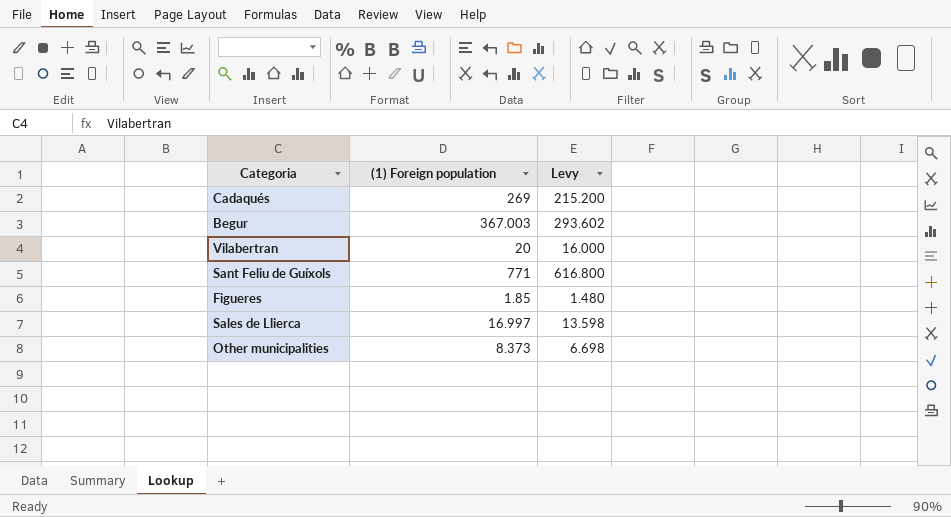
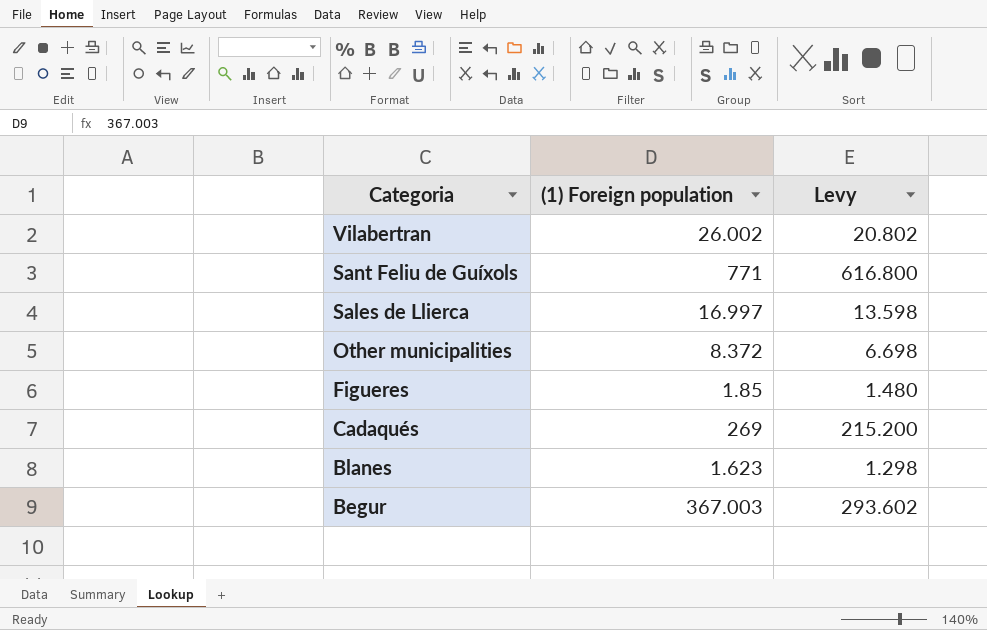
row order: none -> Categoria descending
Vilabertran | (1) Foreign population: 20 -> 26.002
Vilabertran | Levy: 16.000 -> 20.802
Other municipalities | (1) Foreign population: 8.373 -> 8.372
row Blanes: none -> 1.623 | 1.298

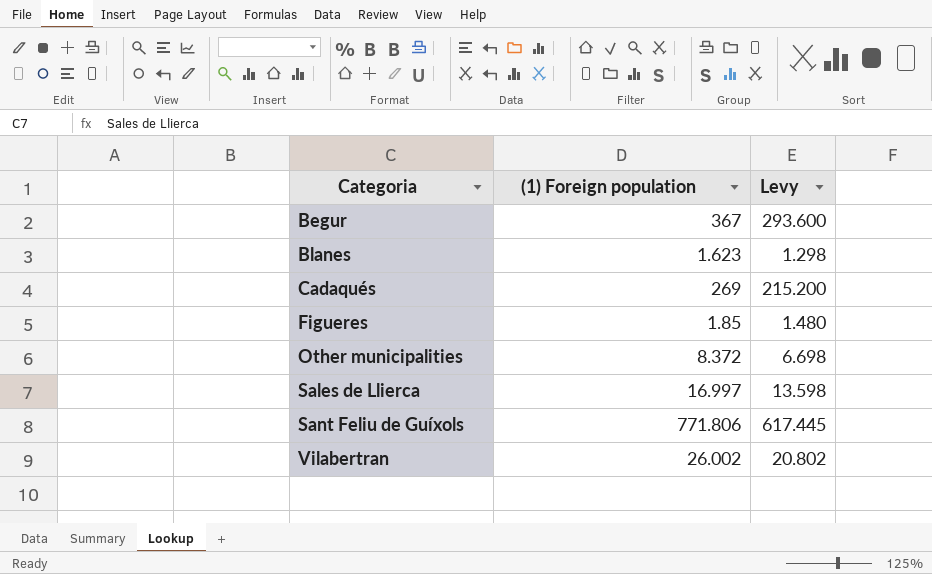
row order: Categoria descending -> Categoria ascending
Begur | (1) Foreign population: 367.003 -> 367
Begur | Levy: 293.602 -> 293.600
Sant Feliu de Guíxols | (1) Foreign population: 771 -> 771.806
Sant Feliu de Guíxols | Levy: 616.800 -> 617.445

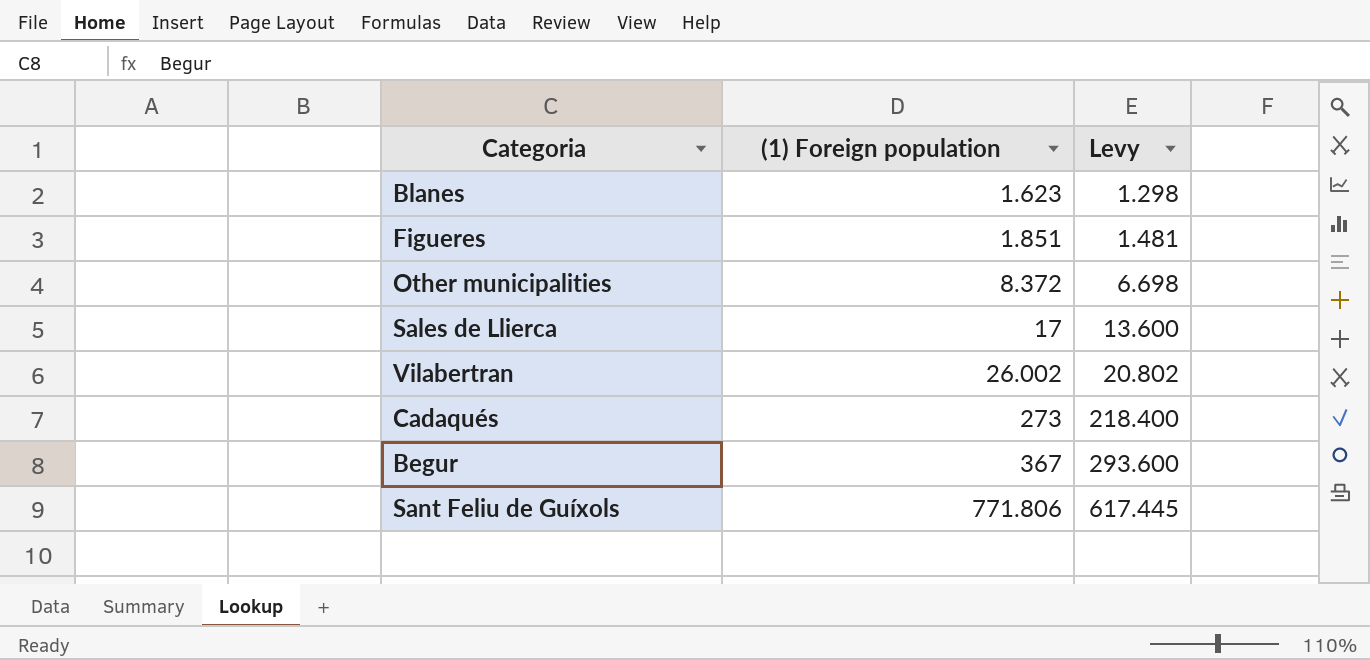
row order: Categoria ascending -> (1) Foreign population ascending
Figueres | (1) Foreign population: 1.85 -> 1.851
Figueres | Levy: 1.480 -> 1.481
Sales de Llierca | (1) Foreign population: 16.997 -> 17
Sales de Llierca | Levy: 13.598 -> 13.600
Cadaqués | (1) Foreign population: 269 -> 273
Cadaqués | Levy: 215.200 -> 218.400

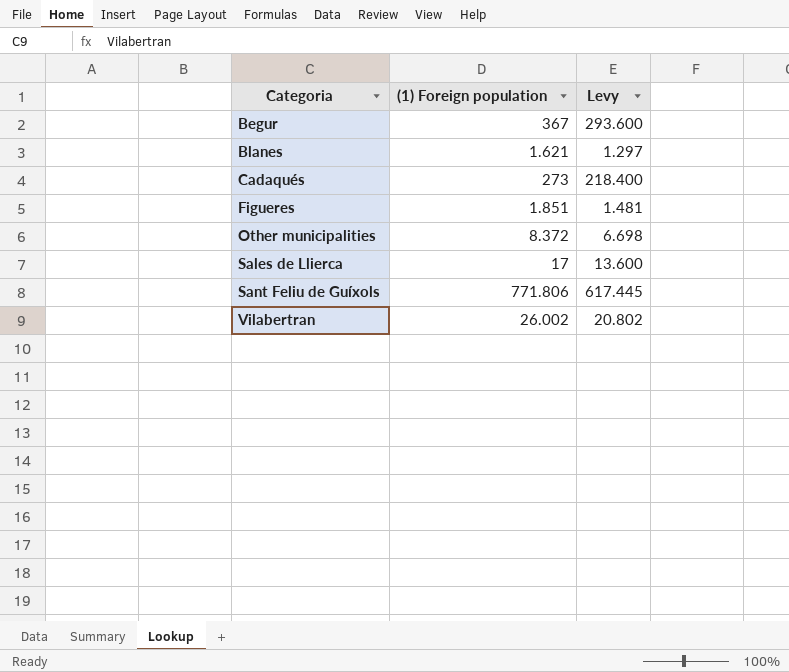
row order: (1) Foreign population ascending -> Categoria ascending
Blanes | (1) Foreign population: 1.623 -> 1.621
Blanes | Levy: 1.298 -> 1.297

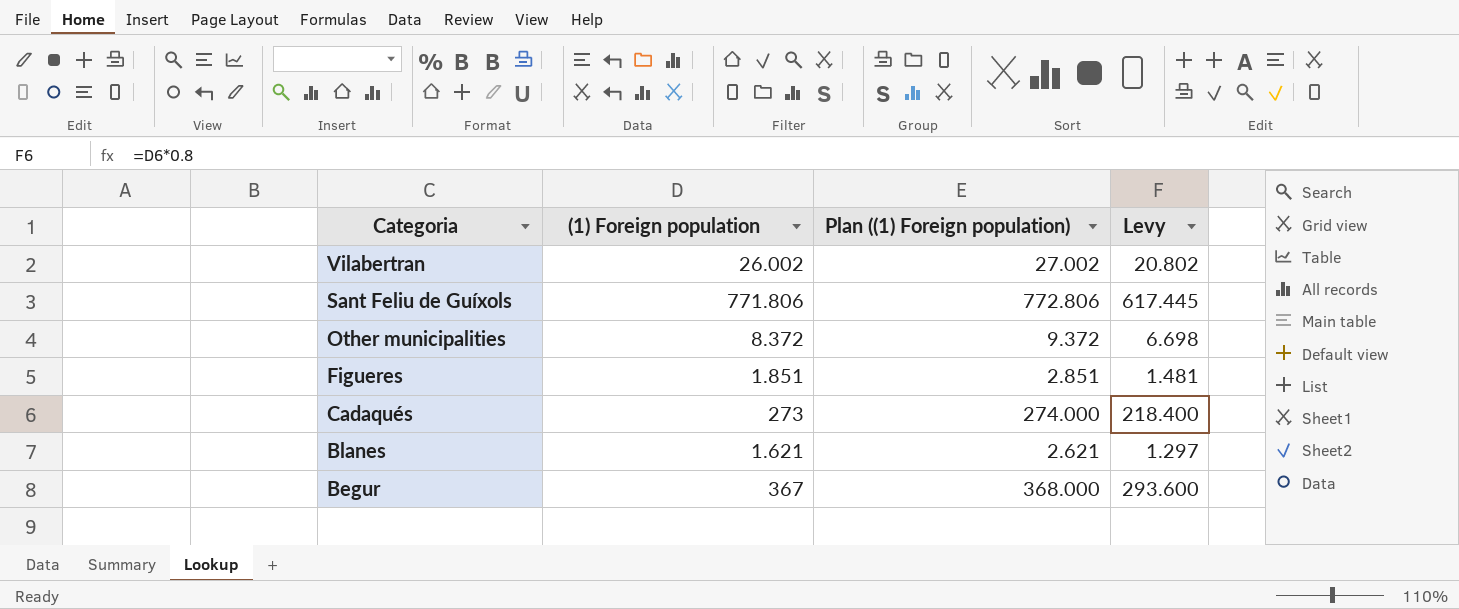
row order: Categoria ascending -> Categoria descending
column Plan ((1) Foreign population) | formula: none -> [(1) Foreign population] + 1
row Sales de Llierca: 17 | 13.600 -> none

